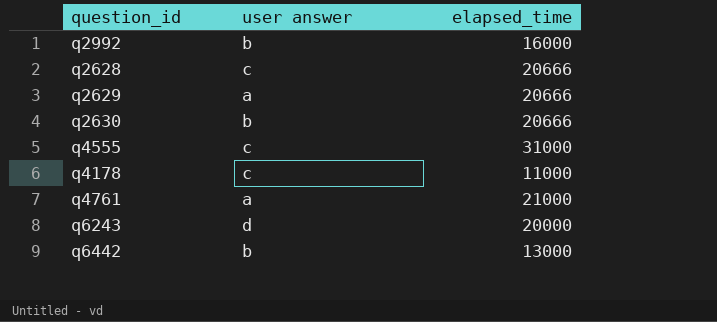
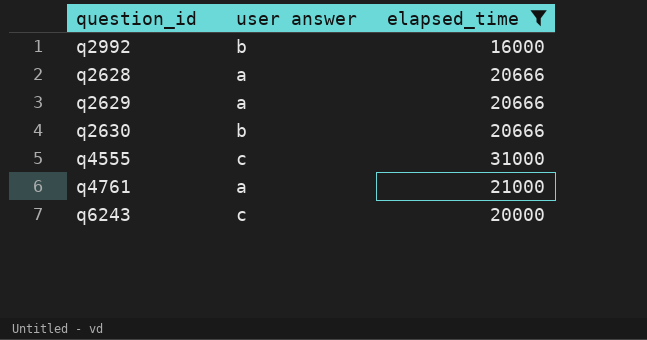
filter: none -> elapsed_time >= 16000
q2628 | user answer: c -> a
q6243 | user answer: d -> c

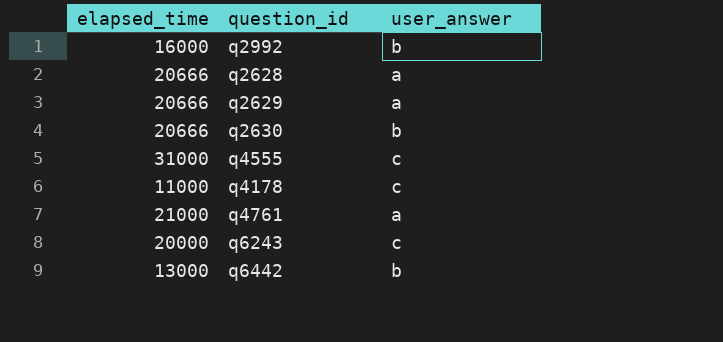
filter: elapsed_time >= 16000 -> none
column elapsed_time | position: 3 -> 1
column name: user answer -> user_answer

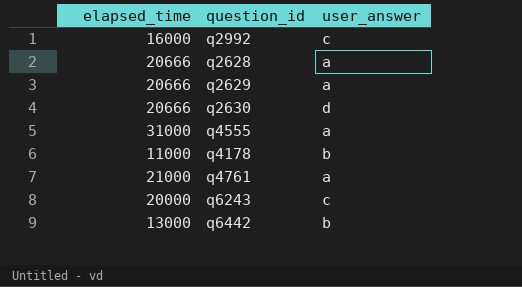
q2992 | user_answer: b -> c
q2630 | user_answer: b -> d
q4555 | user_answer: c -> a
q4178 | user_answer: c -> b

